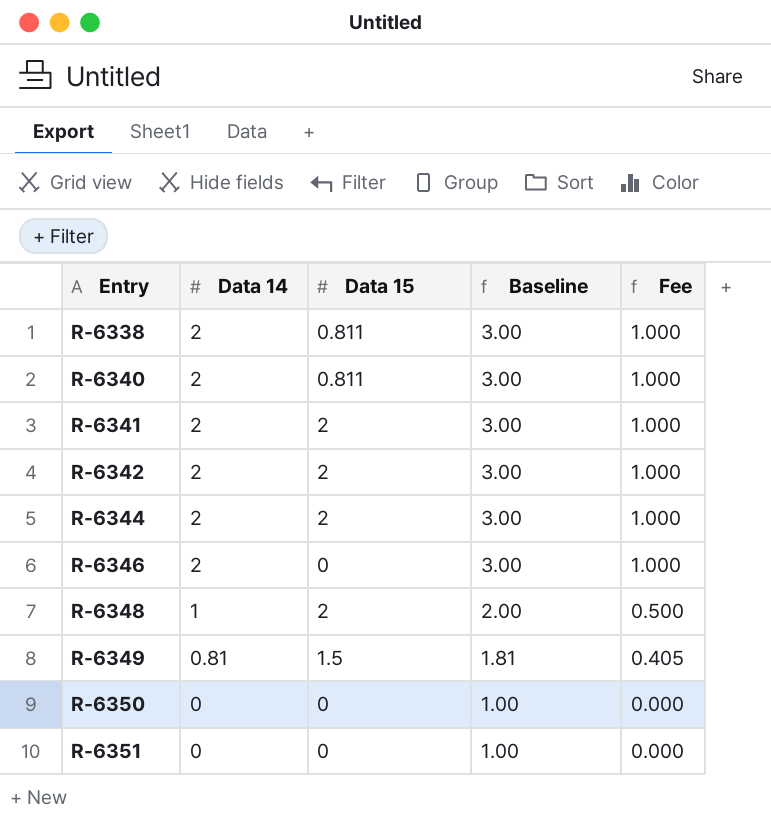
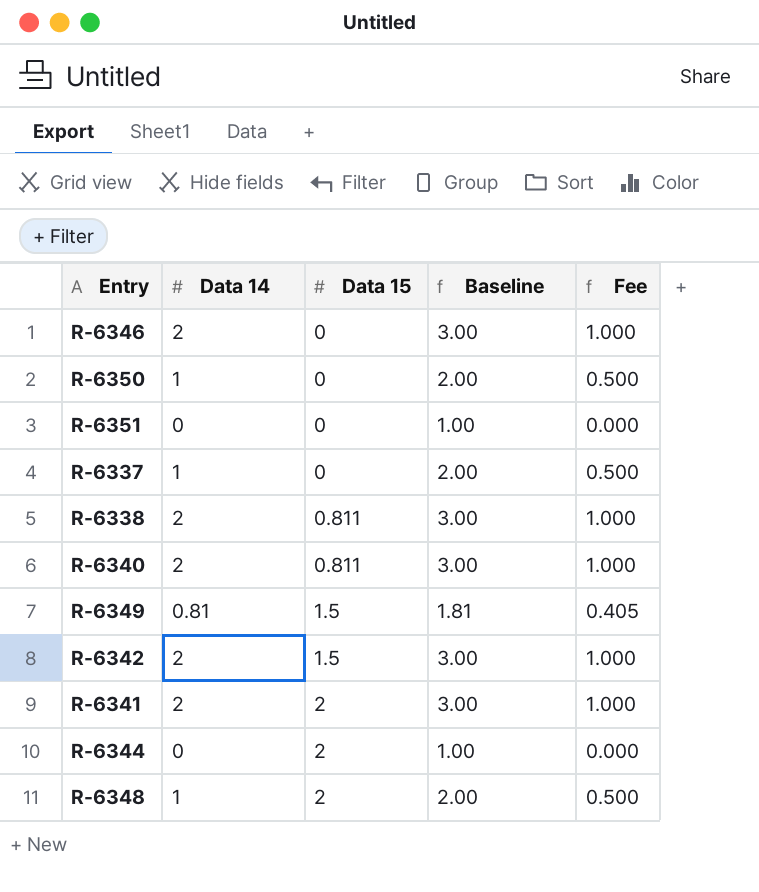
row order: Entry ascending -> Data 15 ascending
R-6350 | Data 14: 0 -> 1
R-6350 | Baseline: 1.00 -> 2.00
R-6350 | Fee: 0.000 -> 0.500
row R-6337: none -> 1 | 0 | 2.00 | 0.500
R-6342 | Data 15: 2 -> 1.5
R-6344 | Data 14: 2 -> 0
R-6344 | Baseline: 3.00 -> 1.00
R-6344 | Fee: 1.000 -> 0.000

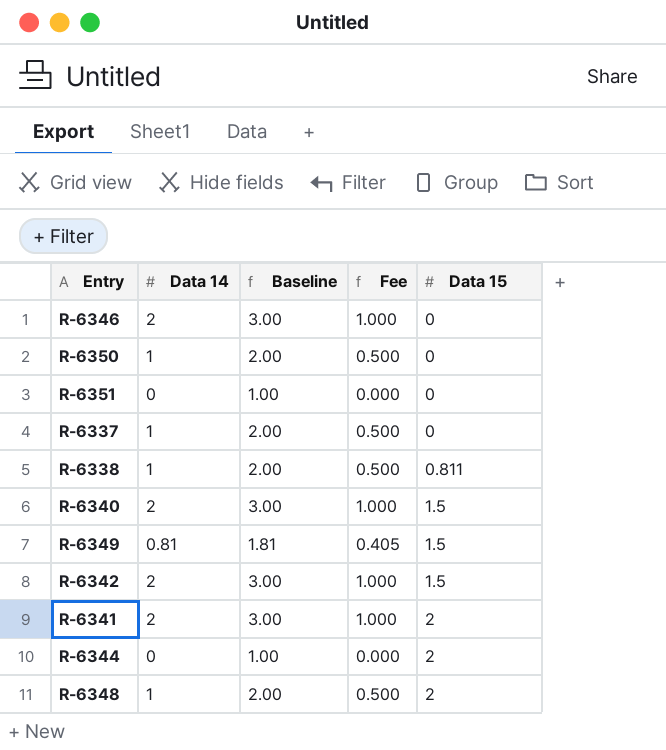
column Data 15 | position: 3 -> 5
R-6338 | Data 14: 2 -> 1
R-6338 | Baseline: 3.00 -> 2.00
R-6338 | Fee: 1.000 -> 0.500
R-6340 | Data 15: 0.811 -> 1.5

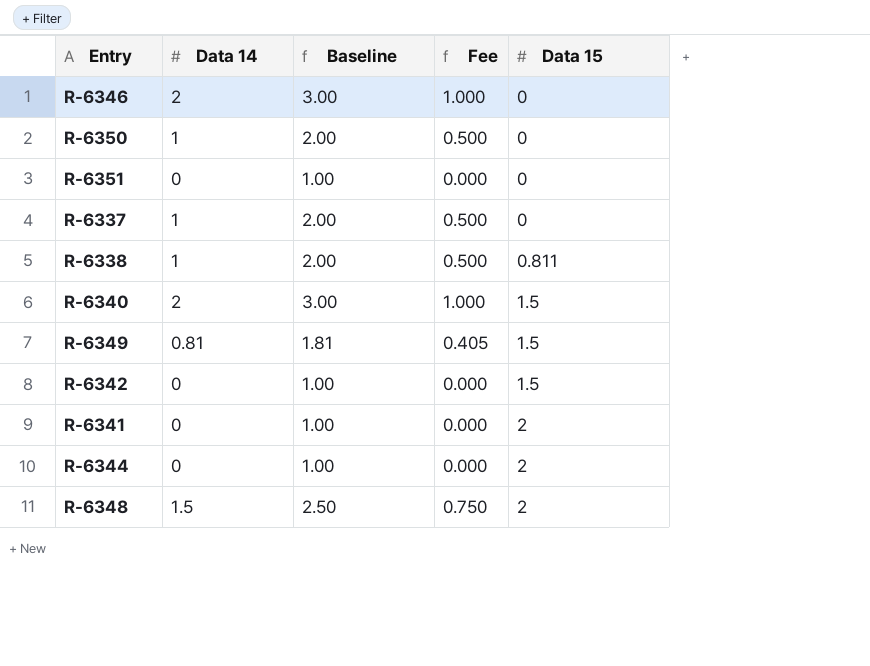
R-6342 | Data 14: 2 -> 0
R-6342 | Baseline: 3.00 -> 1.00
R-6342 | Fee: 1.000 -> 0.000
R-6341 | Data 14: 2 -> 0
R-6341 | Baseline: 3.00 -> 1.00
R-6341 | Fee: 1.000 -> 0.000
R-6348 | Data 14: 1 -> 1.5
R-6348 | Baseline: 2.00 -> 2.50
R-6348 | Fee: 0.500 -> 0.750

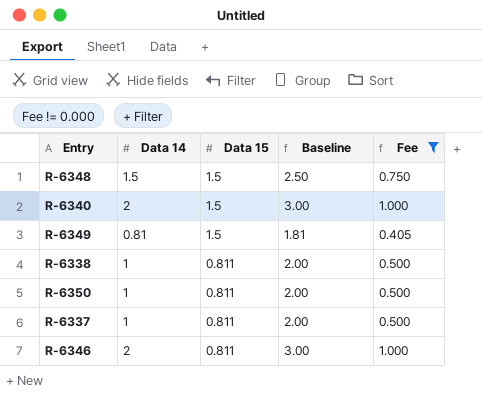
filter: none -> Fee != 0.000
row order: Data 15 ascending -> Data 15 descending
column Data 15 | position: 5 -> 3
R-6348 | Data 15: 2 -> 1.5
R-6350 | Data 15: 0 -> 0.811
R-6337 | Data 15: 0 -> 0.811
R-6346 | Data 15: 0 -> 0.811

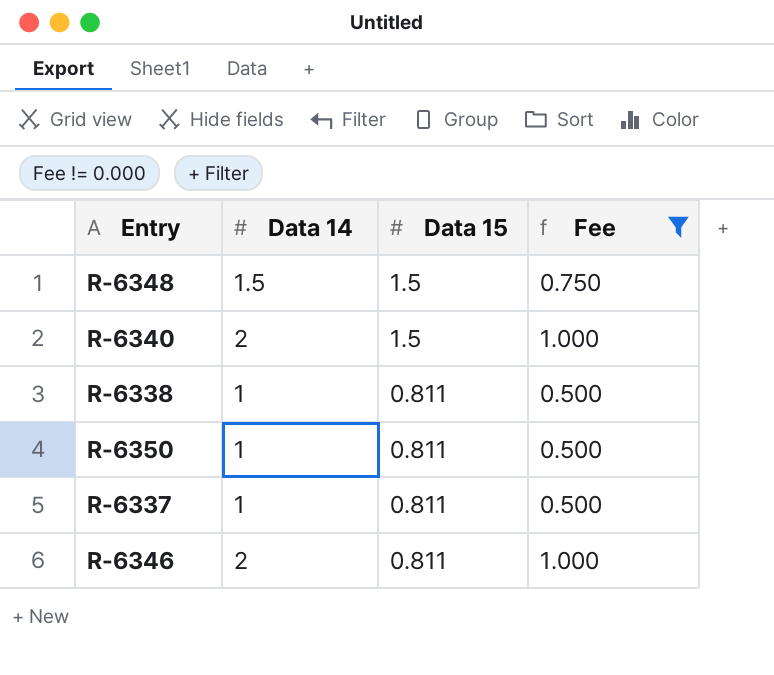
column Baseline | formula: [Data 14] + 1 -> none
row R-6349: 0.81 | 1.5 | 1.81 | 0.405 -> none

